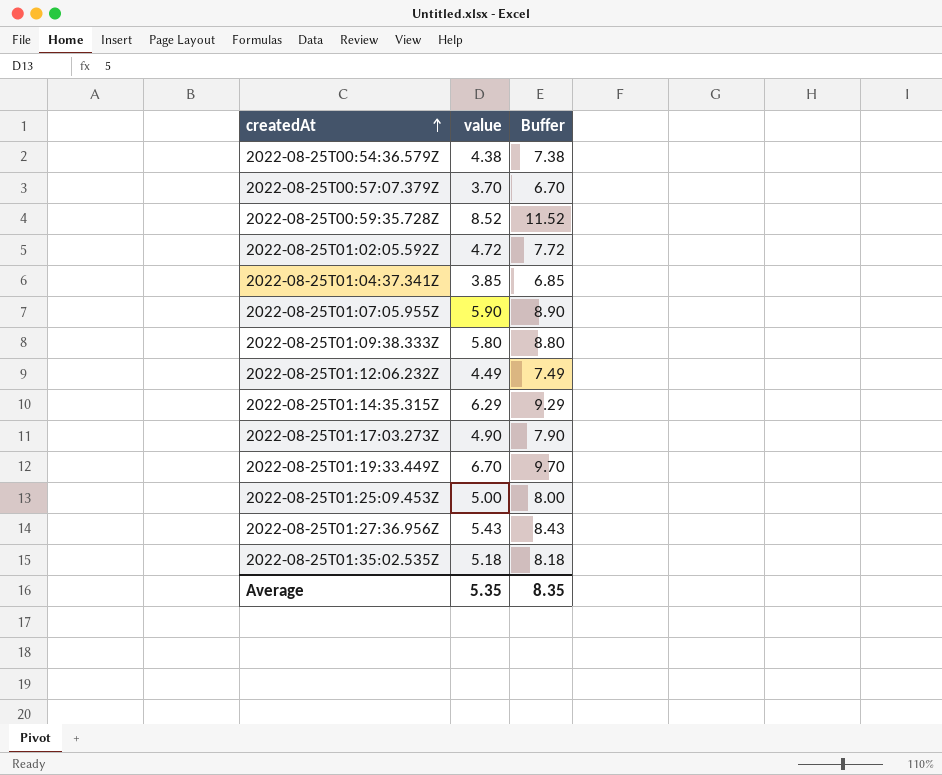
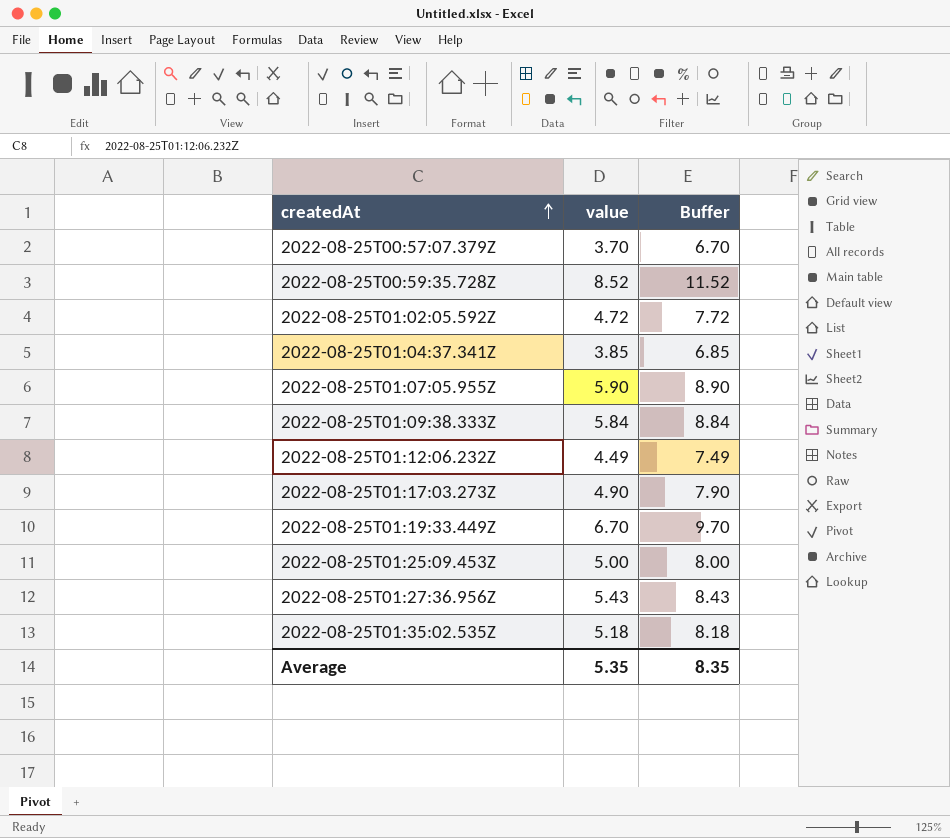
row 2022-08-25T00:54:36.579Z: 4.38 | 7.38 -> none
row 2022-08-25T01:14:35.315Z: 6.29 | 9.29 -> none
2022-08-25T01:09:38.333Z | value: 5.80 -> 5.84
2022-08-25T01:09:38.333Z | Buffer: 8.80 -> 8.84

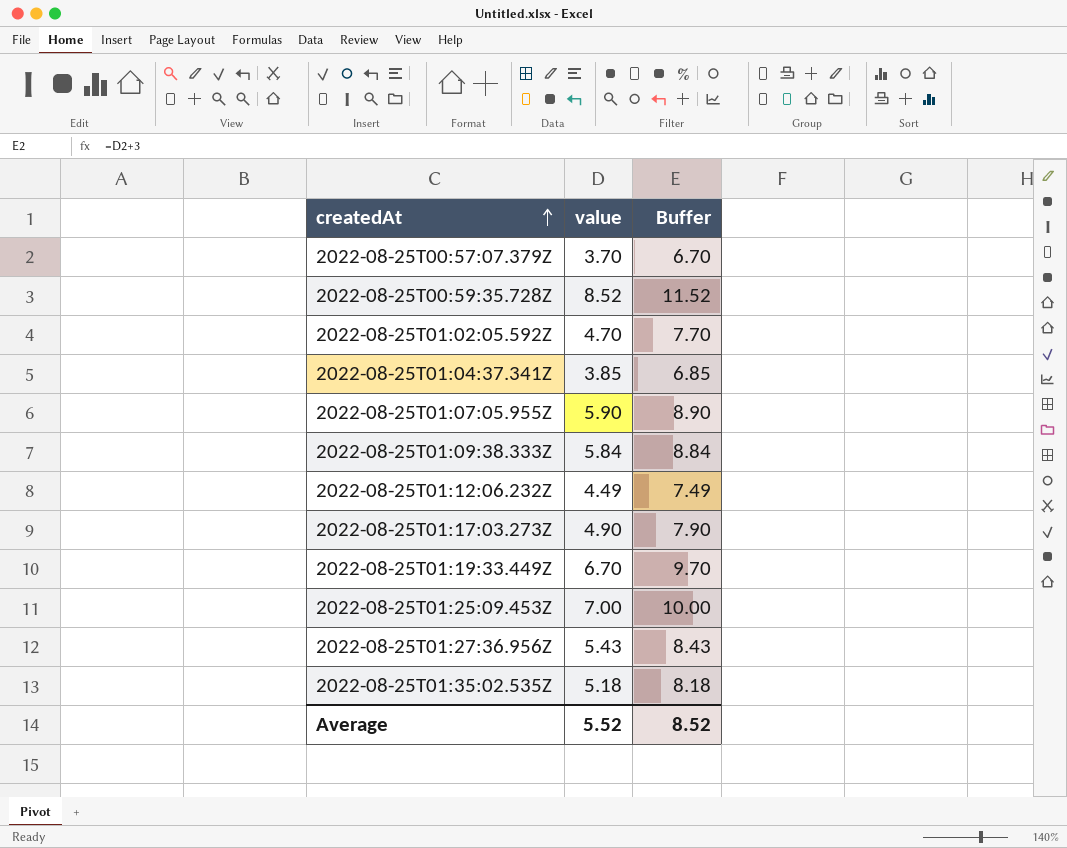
2022-08-25T01:02:05.592Z | value: 4.72 -> 4.70
2022-08-25T01:02:05.592Z | Buffer: 7.72 -> 7.70
2022-08-25T01:25:09.453Z | value: 5.00 -> 7.00
2022-08-25T01:25:09.453Z | Buffer: 8.00 -> 10.00
Average | value: 5.35 -> 5.52
Average | Buffer: 8.35 -> 8.52

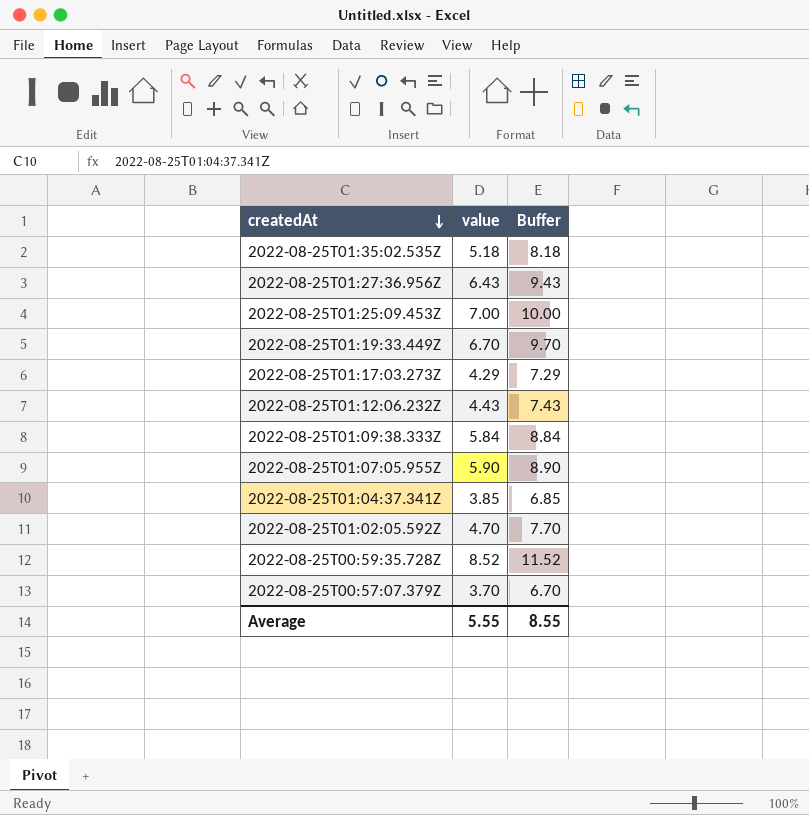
row order: createdAt ascending -> createdAt descending
2022-08-25T01:27:36.956Z | value: 5.43 -> 6.43
2022-08-25T01:27:36.956Z | Buffer: 8.43 -> 9.43
2022-08-25T01:17:03.273Z | value: 4.90 -> 4.29
2022-08-25T01:17:03.273Z | Buffer: 7.90 -> 7.29
2022-08-25T01:12:06.232Z | value: 4.49 -> 4.43
2022-08-25T01:12:06.232Z | Buffer: 7.49 -> 7.43
Average | value: 5.52 -> 5.55
Average | Buffer: 8.52 -> 8.55

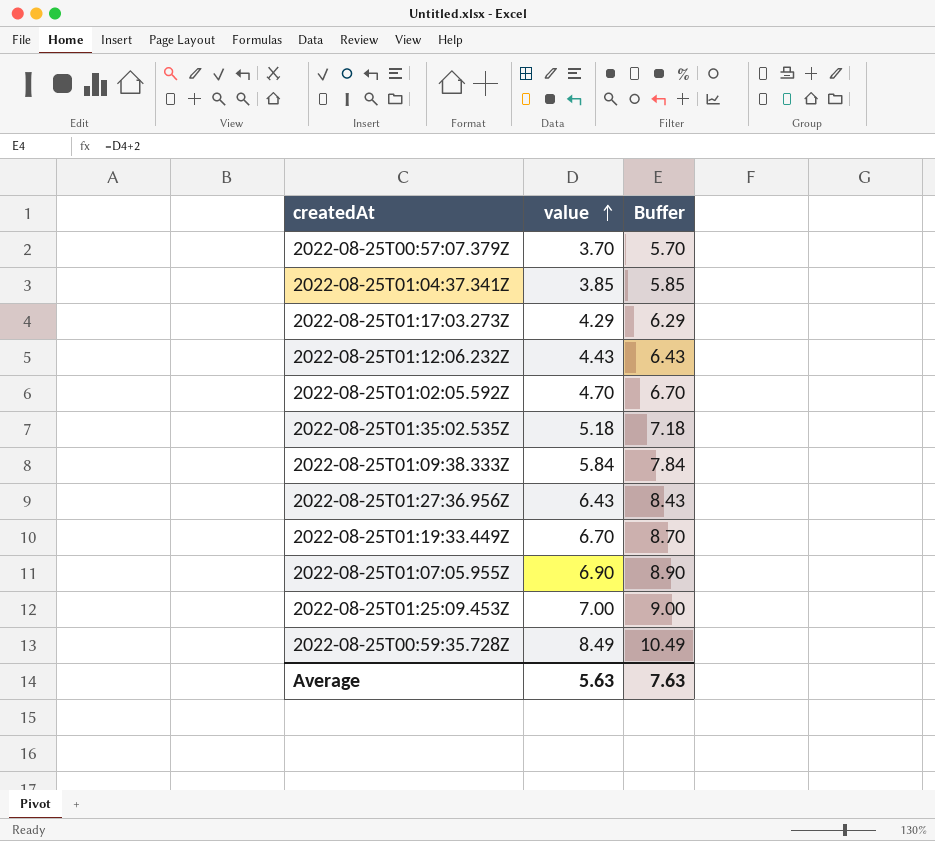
row order: createdAt descending -> value ascending
column Buffer | formula: [value] + 3 -> [value] + 2
2022-08-25T01:07:05.955Z | value: 5.90 -> 6.90
2022-08-25T00:59:35.728Z | value: 8.52 -> 8.49
Average | value: 5.55 -> 5.63
Average | Buffer: 8.55 -> 7.63

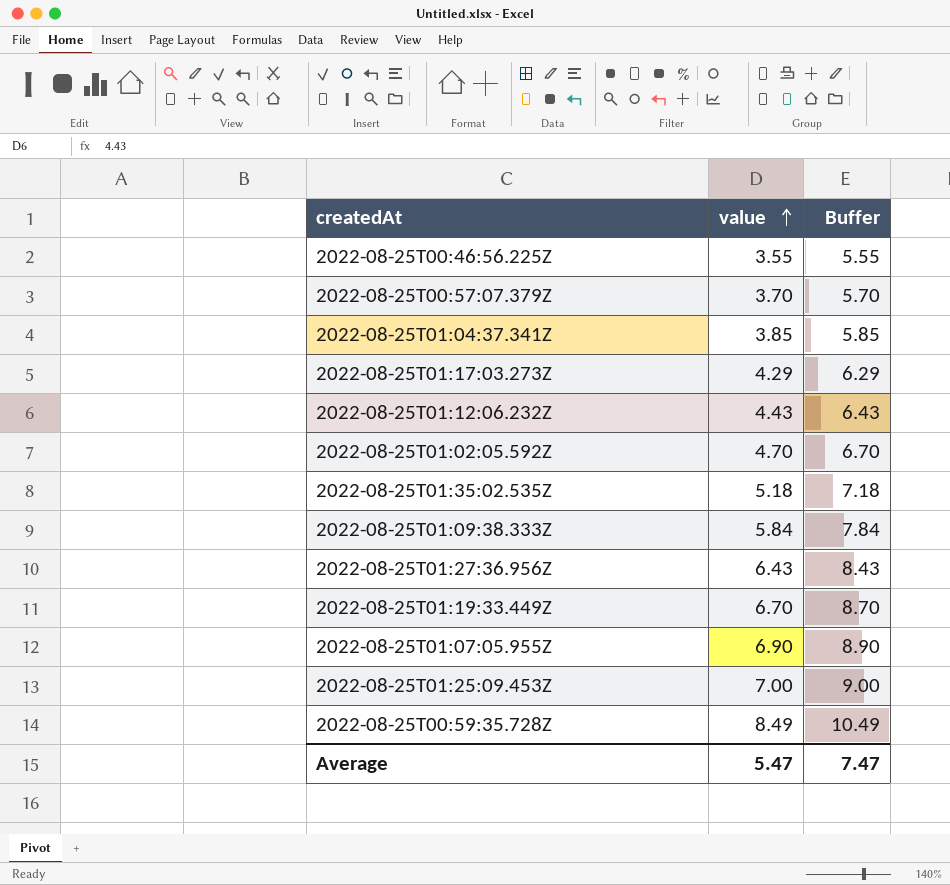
row 2022-08-25T00:46:56.225Z: none -> 3.55 | 5.55
Average | value: 5.63 -> 5.47
Average | Buffer: 7.63 -> 7.47

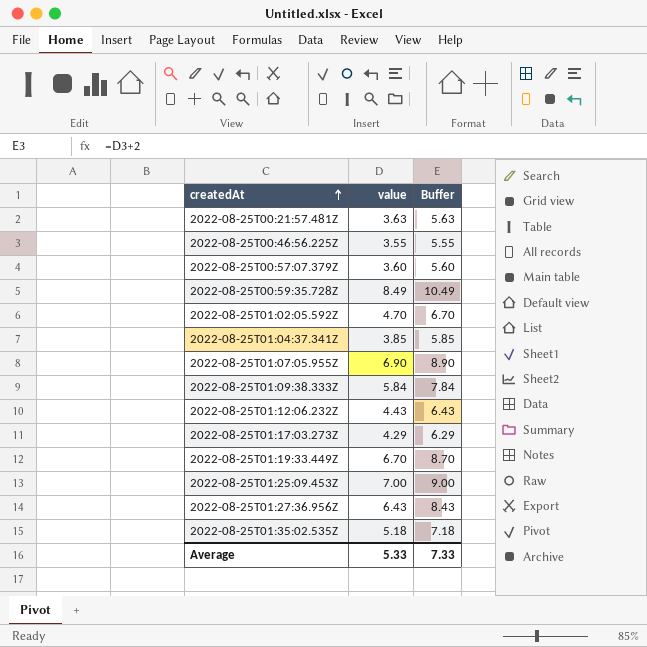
row order: value ascending -> createdAt ascending
row 2022-08-25T00:21:57.481Z: none -> 3.63 | 5.63
2022-08-25T00:57:07.379Z | value: 3.70 -> 3.60
2022-08-25T00:57:07.379Z | Buffer: 5.70 -> 5.60
Average | value: 5.47 -> 5.33
Average | Buffer: 7.47 -> 7.33

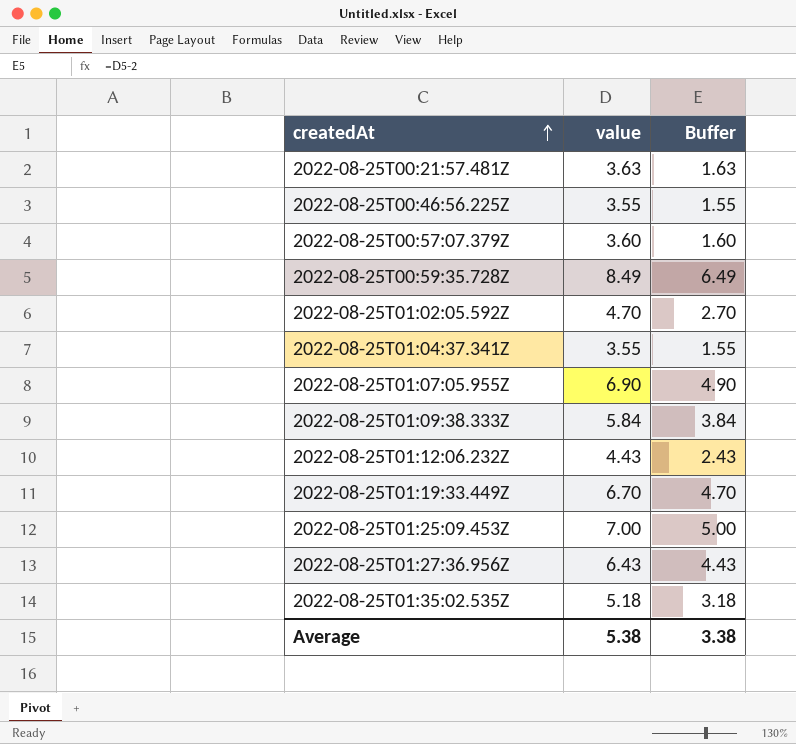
column Buffer | formula: [value] + 2 -> [value] - 2
row 2022-08-25T01:17:03.273Z: 4.29 | 6.29 -> none
2022-08-25T01:04:37.341Z | value: 3.85 -> 3.55
Average | value: 5.33 -> 5.38
Average | Buffer: 7.33 -> 3.38

